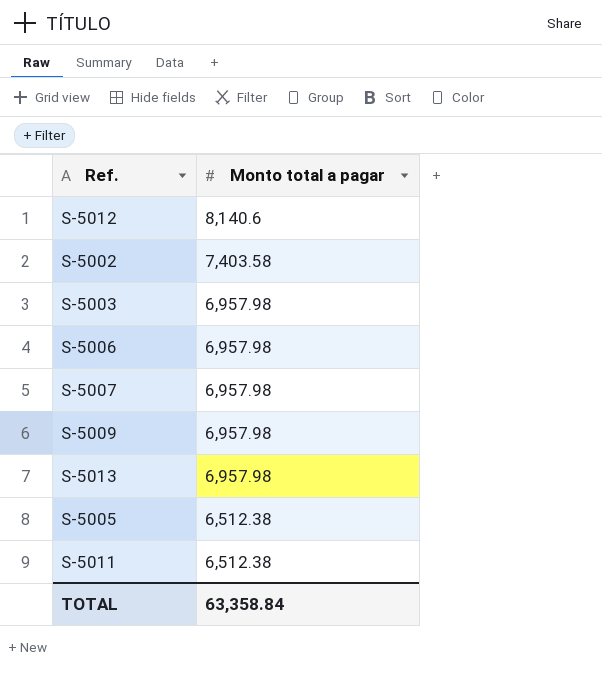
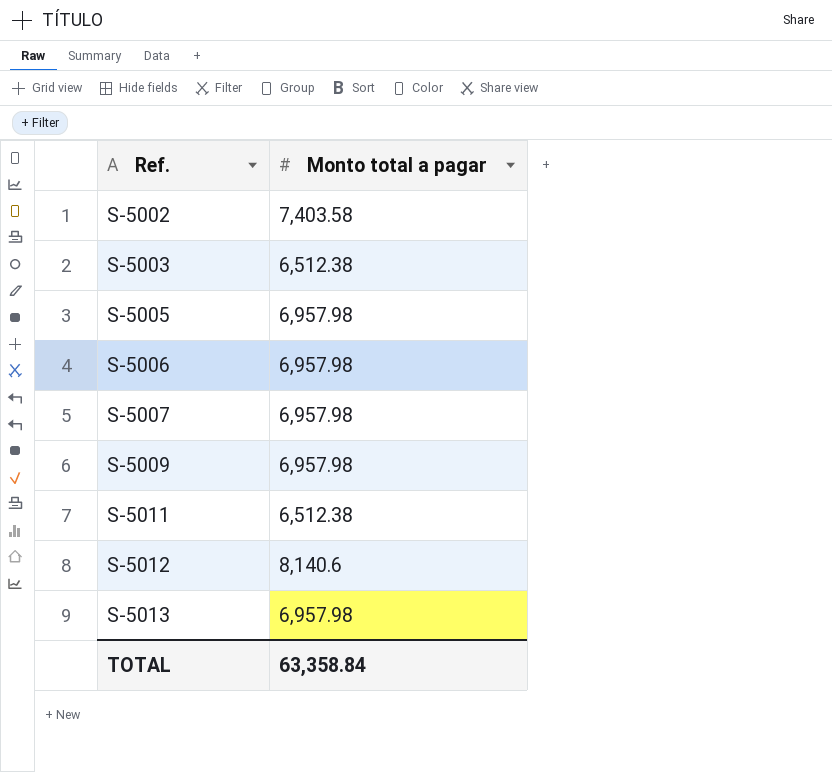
row order: Monto total a pagar descending -> Ref. ascending
S-5003 | Monto total a pagar: 6,957.98 -> 6,512.38
S-5005 | Monto total a pagar: 6,512.38 -> 6,957.98

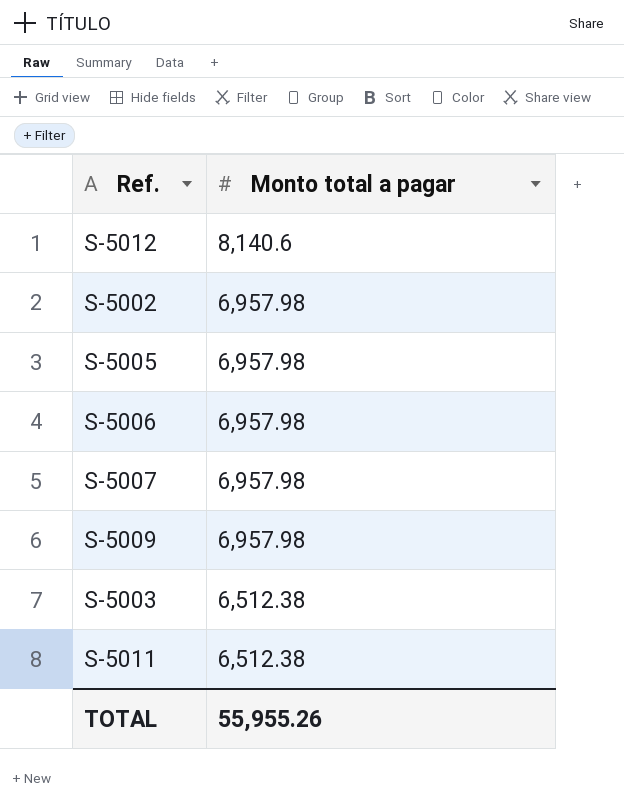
row order: Ref. ascending -> Monto total a pagar descending
row S-5013: 6,957.98 -> none
S-5002 | Monto total a pagar: 7,403.58 -> 6,957.98
TOTAL | Monto total a pagar: 63,358.84 -> 55,955.26

